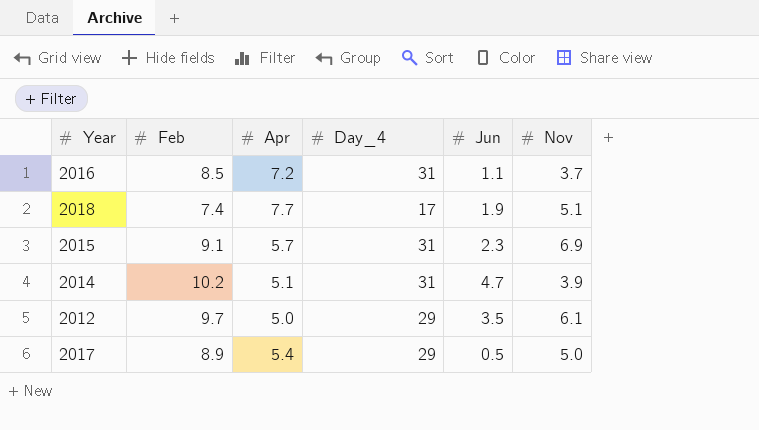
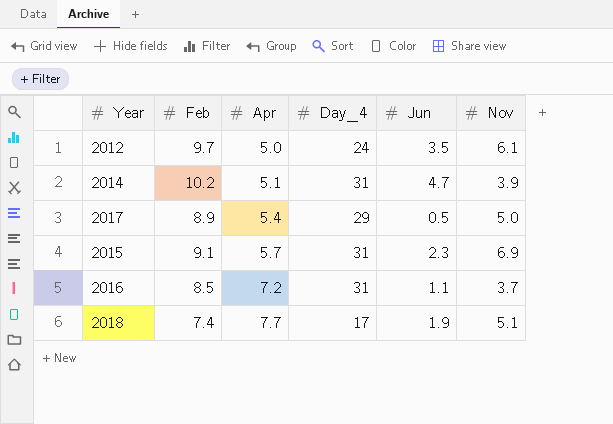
row order: none -> Apr ascending
2012 | Day_4: 29 -> 24

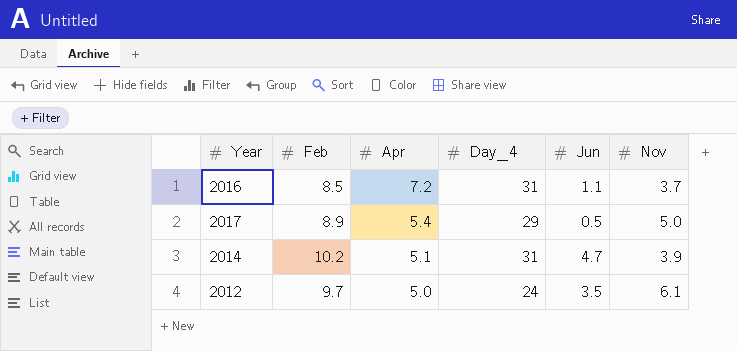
row order: Apr ascending -> Apr descending
row 2015: 9.1 | 5.7 | 31 | 2.3 | 6.9 -> none
row 2018: 7.4 | 7.7 | 17 | 1.9 | 5.1 -> none

